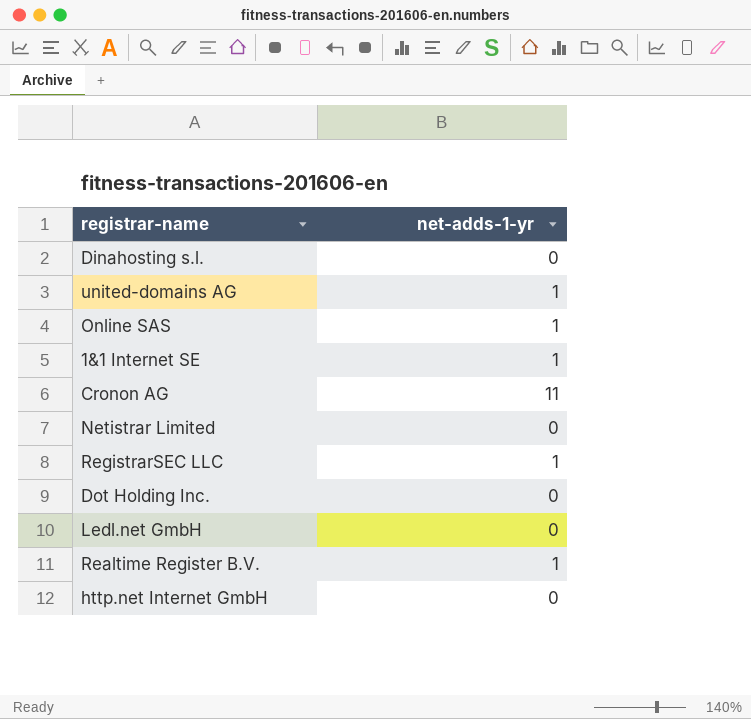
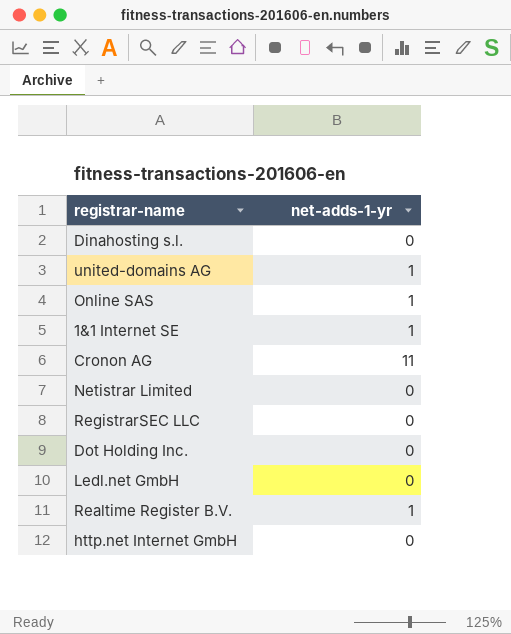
RegistrarSEC LLC | net-adds-1-yr: 1 -> 0

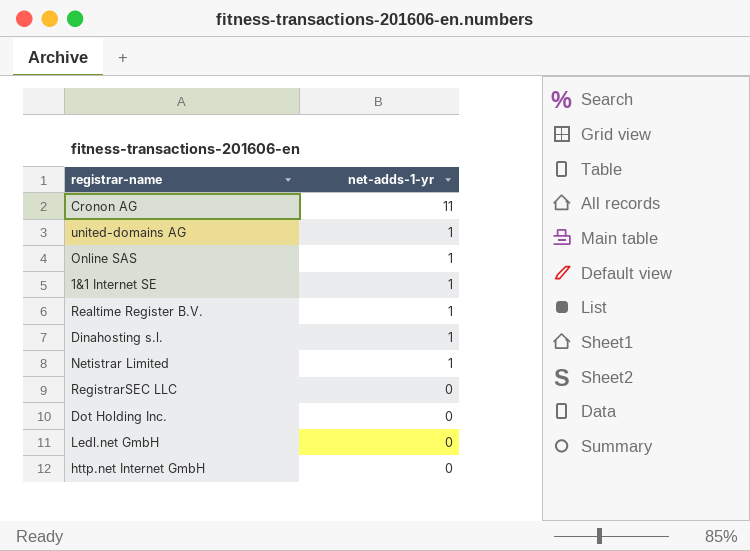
row order: none -> net-adds-1-yr descending
Dinahosting s.l. | net-adds-1-yr: 0 -> 1
Netistrar Limited | net-adds-1-yr: 0 -> 1

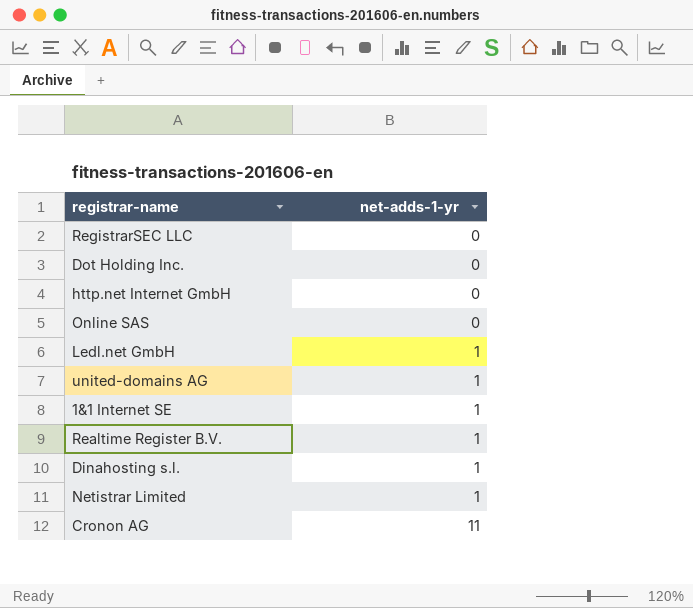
row order: net-adds-1-yr descending -> net-adds-1-yr ascending
Online SAS | net-adds-1-yr: 1 -> 0
Ledl.net GmbH | net-adds-1-yr: 0 -> 1

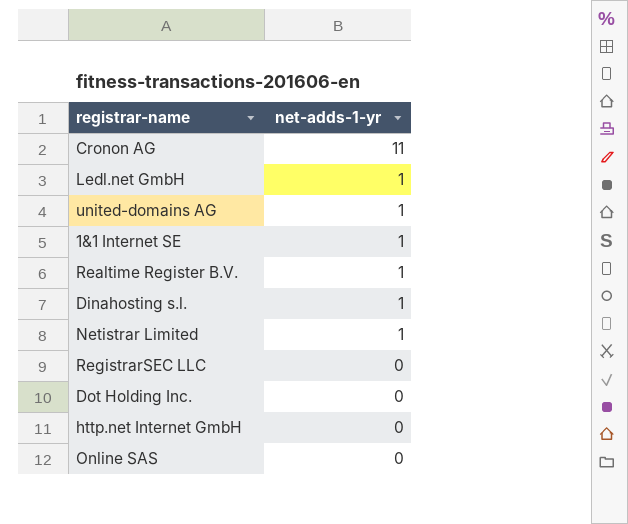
row order: net-adds-1-yr ascending -> net-adds-1-yr descending

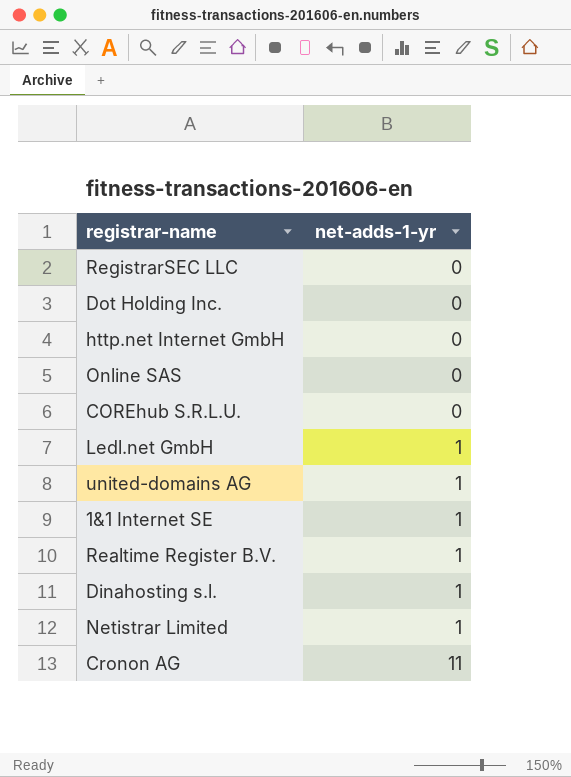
row order: net-adds-1-yr descending -> net-adds-1-yr ascending
row COREhub S.R.L.U.: none -> 0

